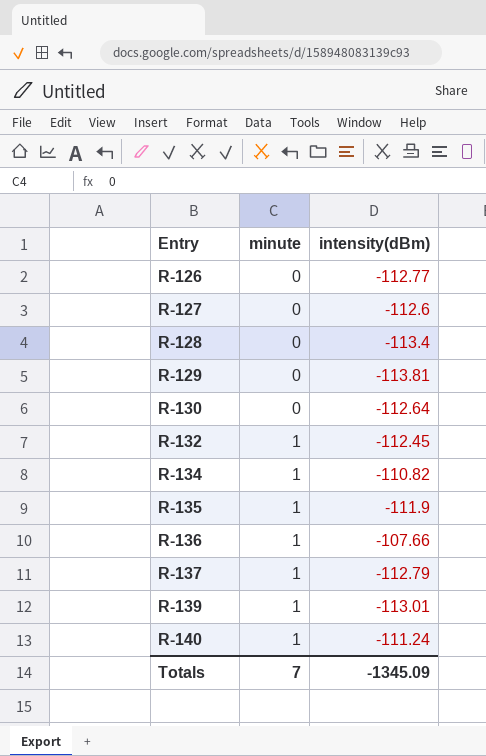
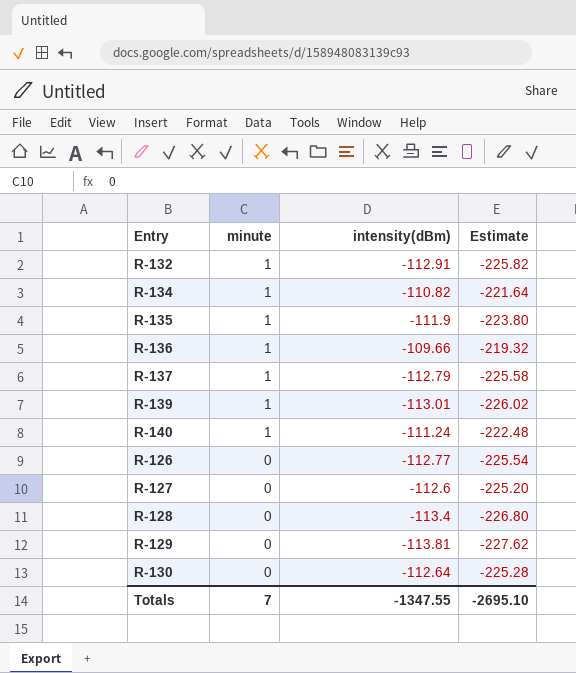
row order: Entry ascending -> minute descending
column Estimate | formula: none -> [intensity(dBm)] * 2
R-132 | intensity(dBm): -112.45 -> -112.91
R-136 | intensity(dBm): -107.66 -> -109.66
Totals | intensity(dBm): -1345.09 -> -1347.55

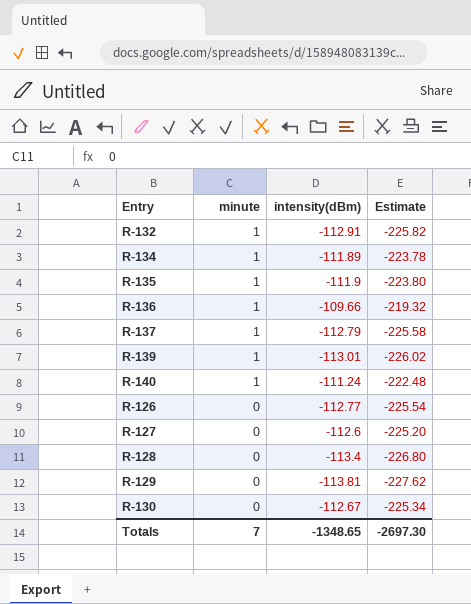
R-134 | intensity(dBm): -110.82 -> -111.89
R-134 | Estimate: -221.64 -> -223.78
R-130 | intensity(dBm): -112.64 -> -112.67
R-130 | Estimate: -225.28 -> -225.34
Totals | intensity(dBm): -1347.55 -> -1348.65
Totals | Estimate: -2695.10 -> -2697.30

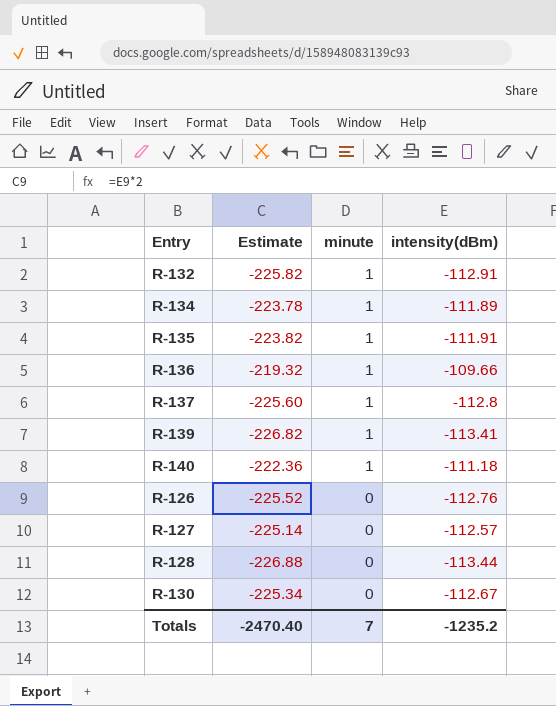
column Estimate | position: 4 -> 2
row R-129: 0 | -113.81 | -227.62 -> none
R-135 | Estimate: -223.80 -> -223.82
R-135 | intensity(dBm): -111.9 -> -111.91
R-137 | Estimate: -225.58 -> -225.60
R-137 | intensity(dBm): -112.79 -> -112.8
R-139 | Estimate: -226.02 -> -226.82
R-139 | intensity(dBm): -113.01 -> -113.41
R-140 | Estimate: -222.48 -> -222.36
R-140 | intensity(dBm): -111.24 -> -111.18
R-126 | Estimate: -225.54 -> -225.52
R-126 | intensity(dBm): -112.77 -> -112.76
R-127 | Estimate: -225.20 -> -225.14
R-127 | intensity(dBm): -112.6 -> -112.57
R-128 | Estimate: -226.80 -> -226.88
R-128 | intensity(dBm): -113.4 -> -113.44
Totals | Estimate: -2697.30 -> -2470.40
Totals | intensity(dBm): -1348.65 -> -1235.2

